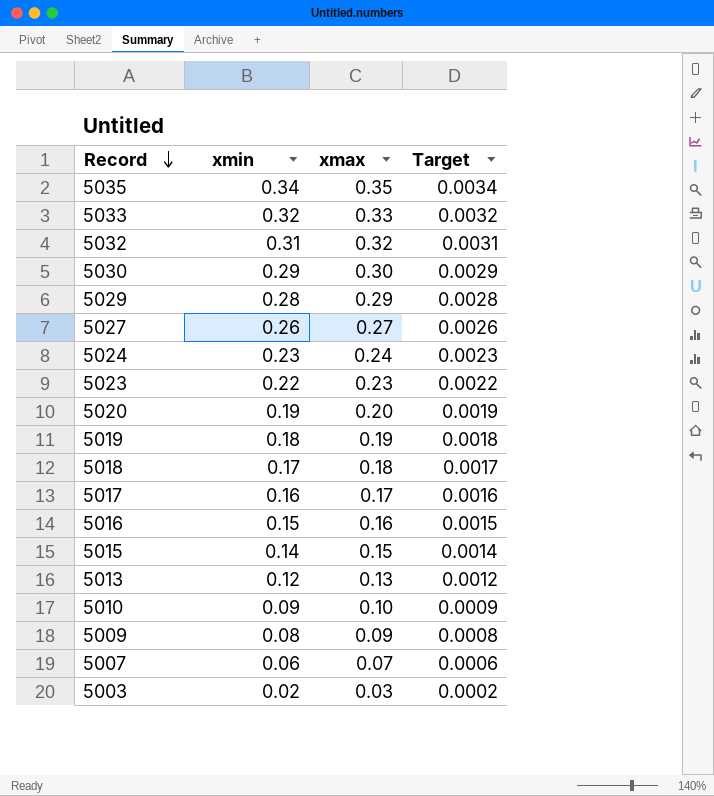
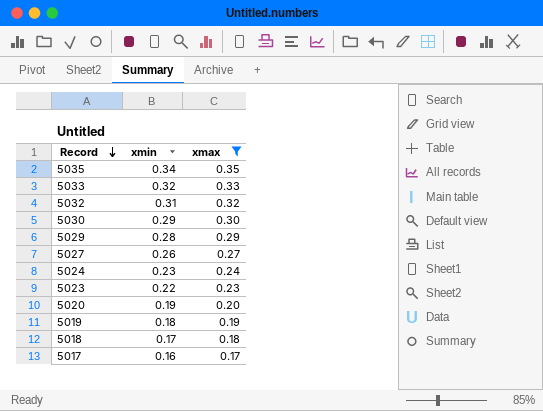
filter: none -> xmax >= 0.17
column Target | formula: [xmin] * 0.01 -> none

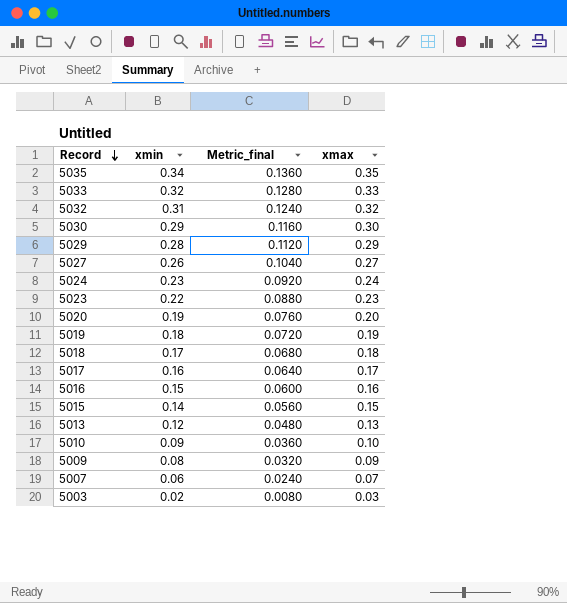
filter: xmax >= 0.17 -> none
column Metric_final | formula: none -> [xmin] * 0.4

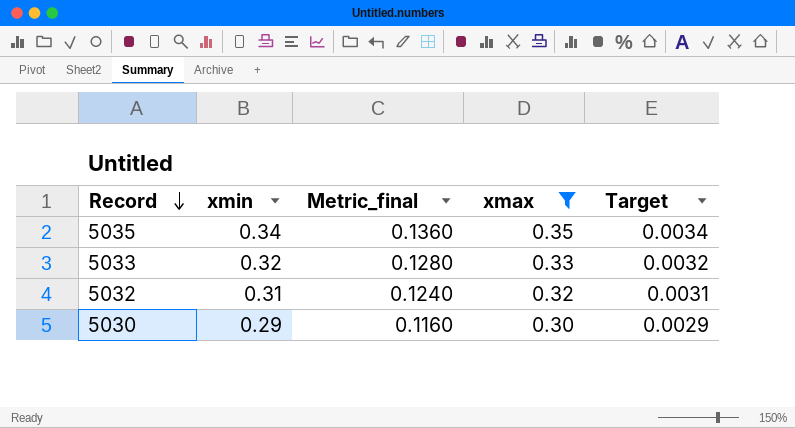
filter: none -> xmax >= 0.30
column Target | formula: none -> [xmin] * 0.01

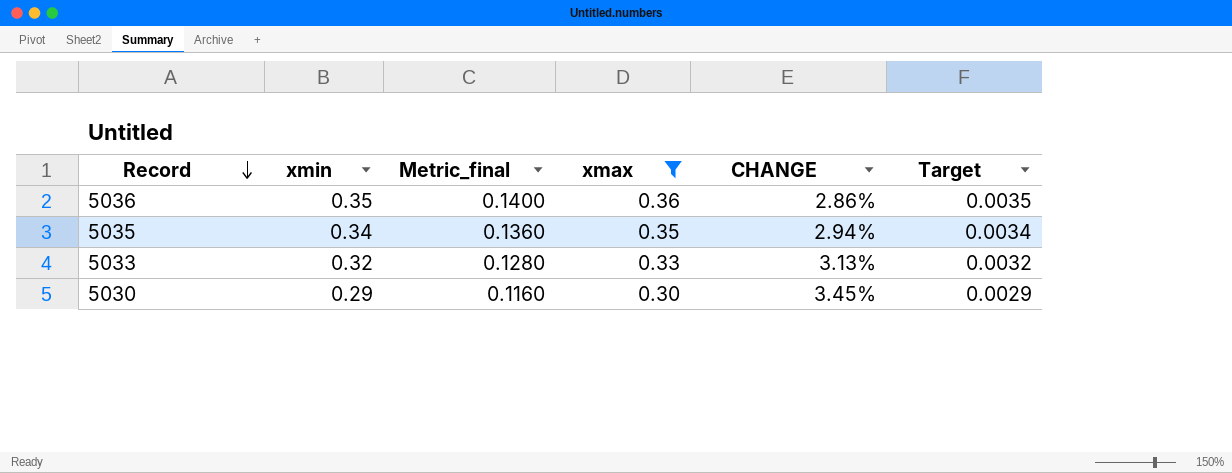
column CHANGE | formula: none -> ([xmax] - [xmin]) / [xmin]
row 5032: 0.31 | 0.1240 | 0.32 | 0.0031 -> none
row 5036: none -> 0.35 | 0.1400 | 0.36 | 2.86% | 0.0035

